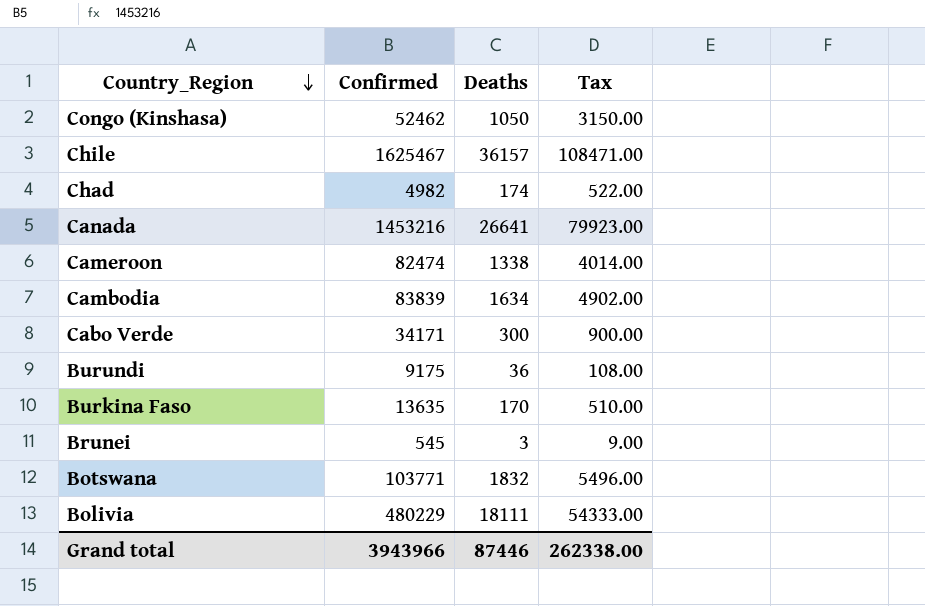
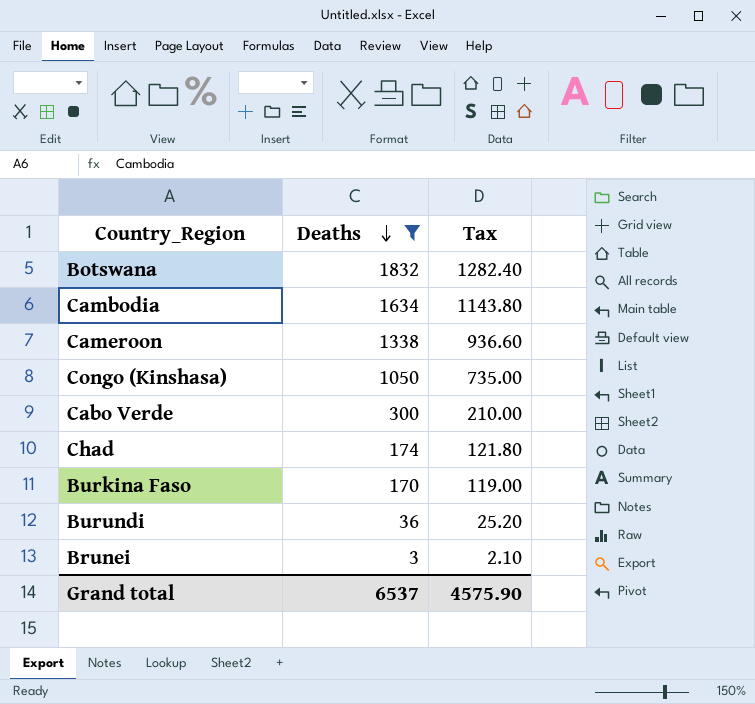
filter: none -> Deaths <= 1832
row order: Country_Region descending -> Deaths descending
column Confirmed | position: 2 -> none
column Tax | formula: [Deaths] * 3 -> [Deaths] * 0.7
Grand total | Deaths: 87446 -> 6537
Grand total | Tax: 262338.00 -> 4575.90

